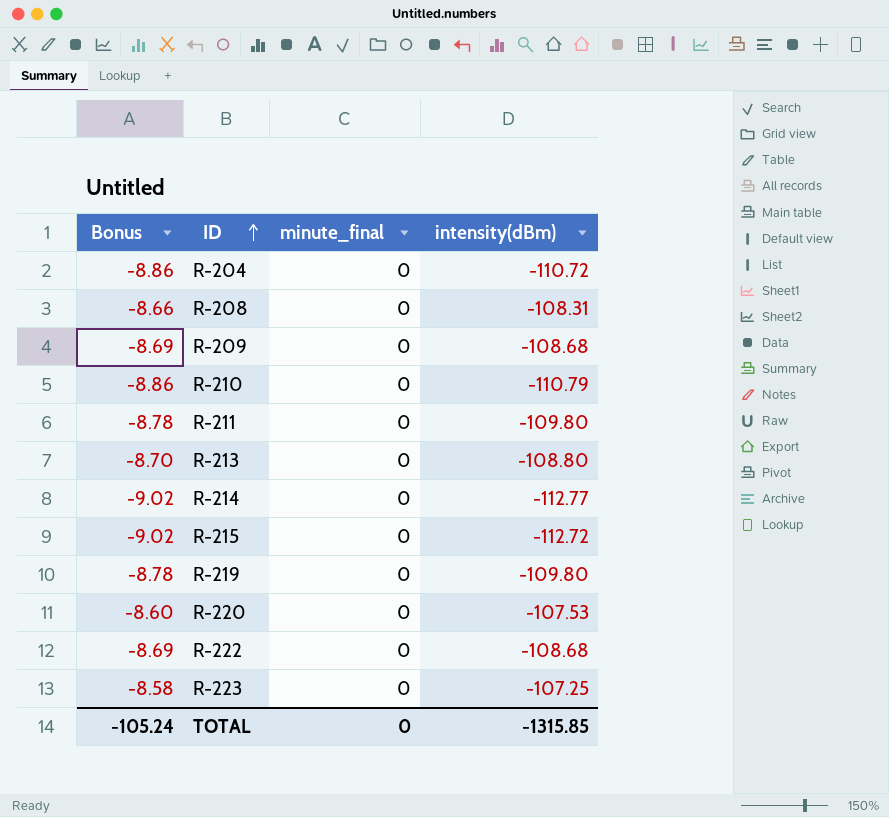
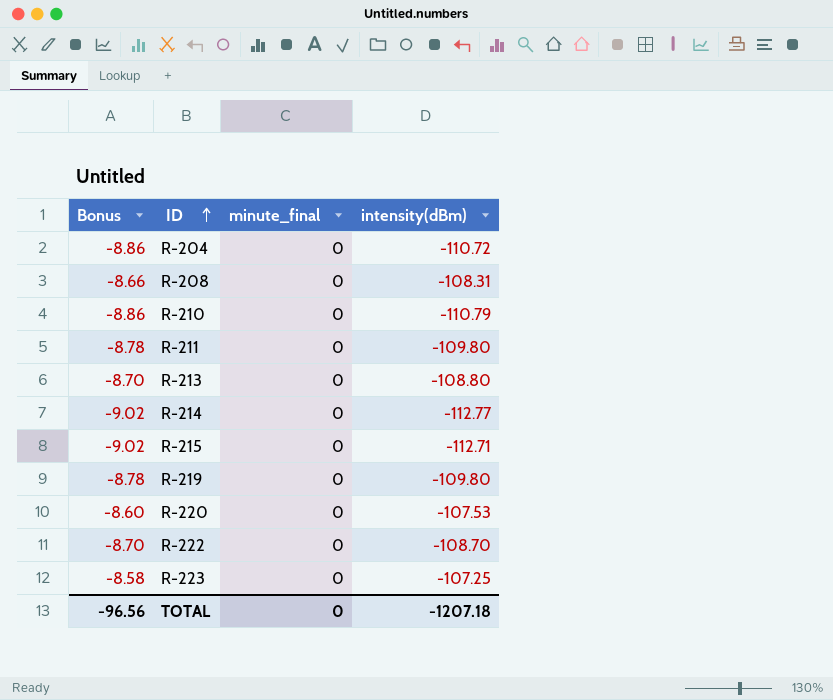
row R-209: -8.69 | 0 | -108.68 -> none
R-215 | intensity(dBm): -112.72 -> -112.71
R-222 | Bonus: -8.69 -> -8.70
R-222 | intensity(dBm): -108.68 -> -108.70
TOTAL | Bonus: -105.24 -> -96.56
TOTAL | intensity(dBm): -1315.85 -> -1207.18

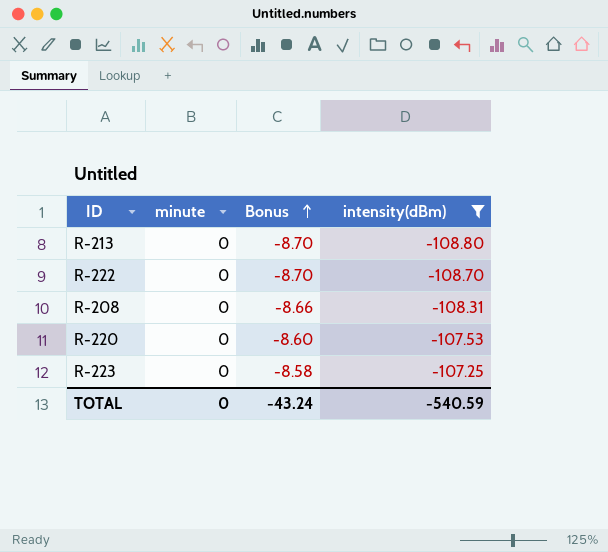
filter: none -> intensity(dBm) >= -108.80
row order: ID ascending -> Bonus ascending
column name: minute_final -> minute
column Bonus | position: 1 -> 3
TOTAL | Bonus: -96.56 -> -43.24
TOTAL | intensity(dBm): -1207.18 -> -540.59

